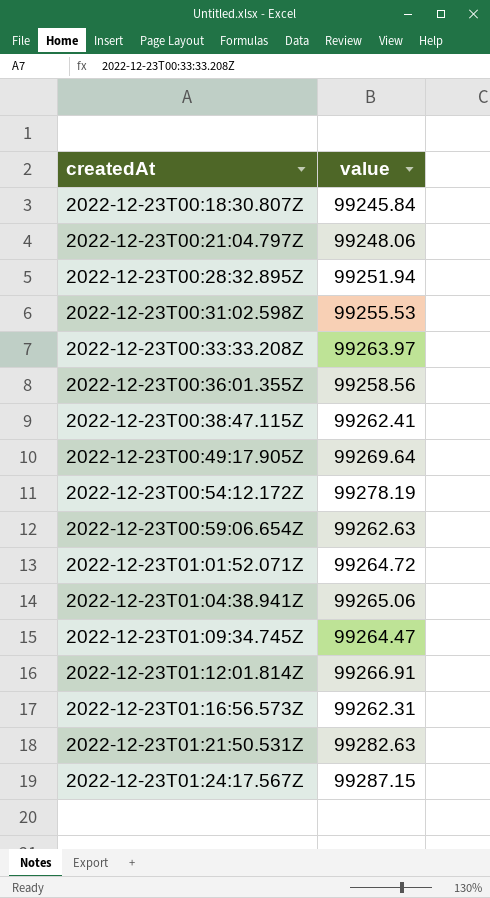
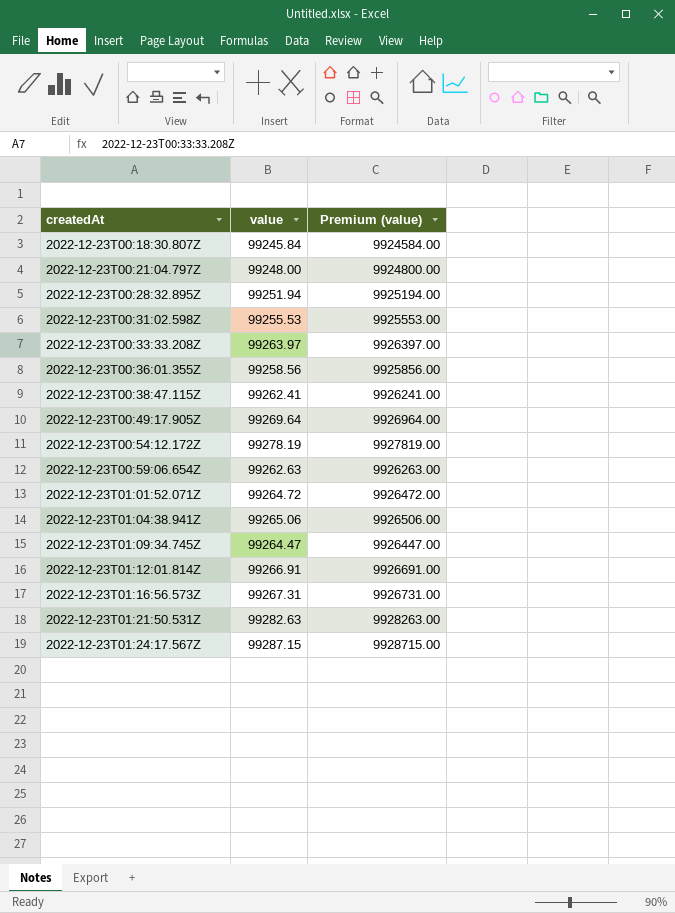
column Premium (value) | formula: none -> [value] * 100
2022-12-23T00:21:04.797Z | value: 99248.06 -> 99248.00
2022-12-23T01:16:56.573Z | value: 99262.31 -> 99267.31

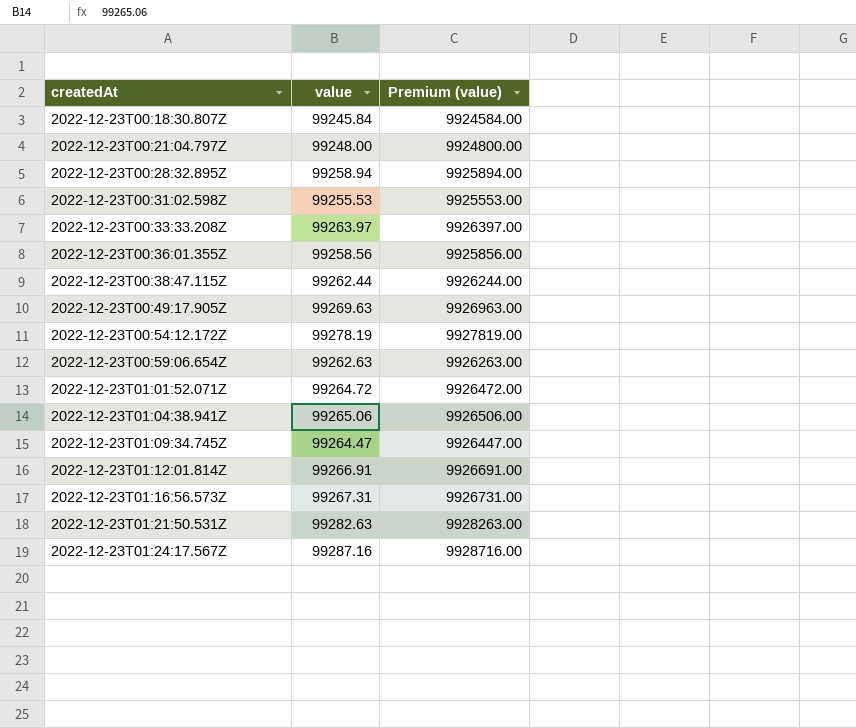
2022-12-23T00:28:32.895Z | value: 99251.94 -> 99258.94
2022-12-23T00:28:32.895Z | Premium (value): 9925194.00 -> 9925894.00
2022-12-23T00:38:47.115Z | value: 99262.41 -> 99262.44
2022-12-23T00:38:47.115Z | Premium (value): 9926241.00 -> 9926244.00
2022-12-23T00:49:17.905Z | value: 99269.64 -> 99269.63
2022-12-23T00:49:17.905Z | Premium (value): 9926964.00 -> 9926963.00
2022-12-23T01:24:17.567Z | value: 99287.15 -> 99287.16
2022-12-23T01:24:17.567Z | Premium (value): 9928715.00 -> 9928716.00

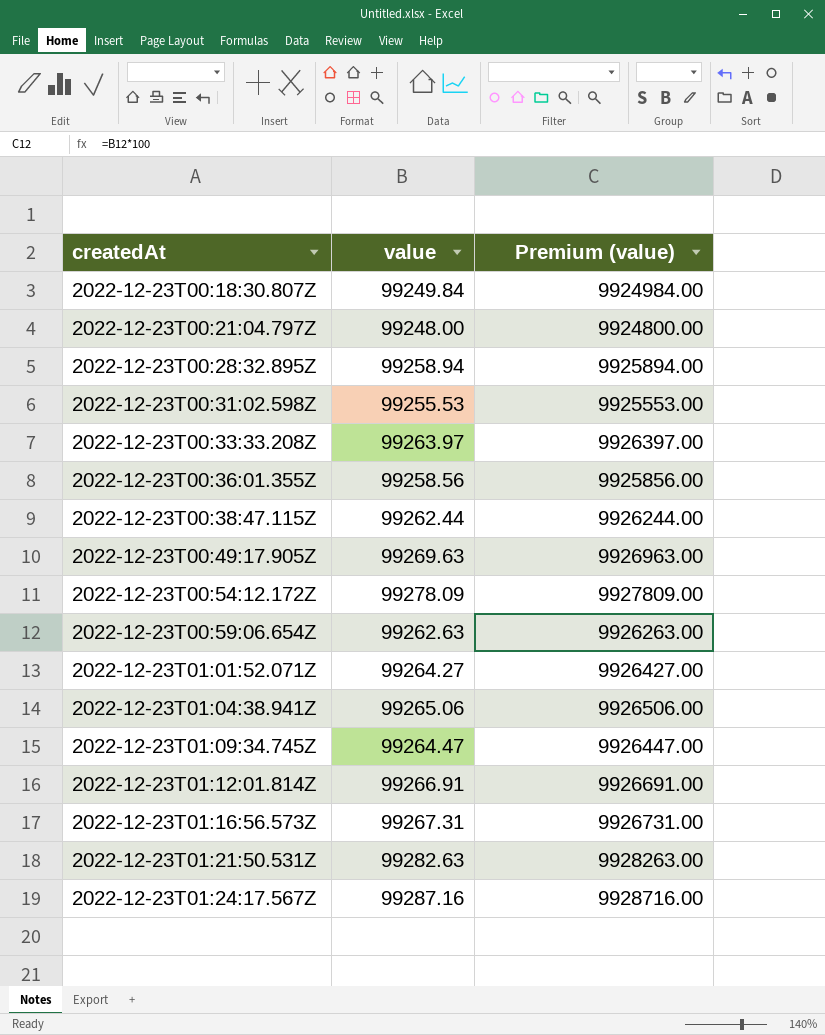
2022-12-23T00:18:30.807Z | value: 99245.84 -> 99249.84
2022-12-23T00:18:30.807Z | Premium (value): 9924584.00 -> 9924984.00
2022-12-23T00:54:12.172Z | value: 99278.19 -> 99278.09
2022-12-23T00:54:12.172Z | Premium (value): 9927819.00 -> 9927809.00
2022-12-23T01:01:52.071Z | value: 99264.72 -> 99264.27
2022-12-23T01:01:52.071Z | Premium (value): 9926472.00 -> 9926427.00

